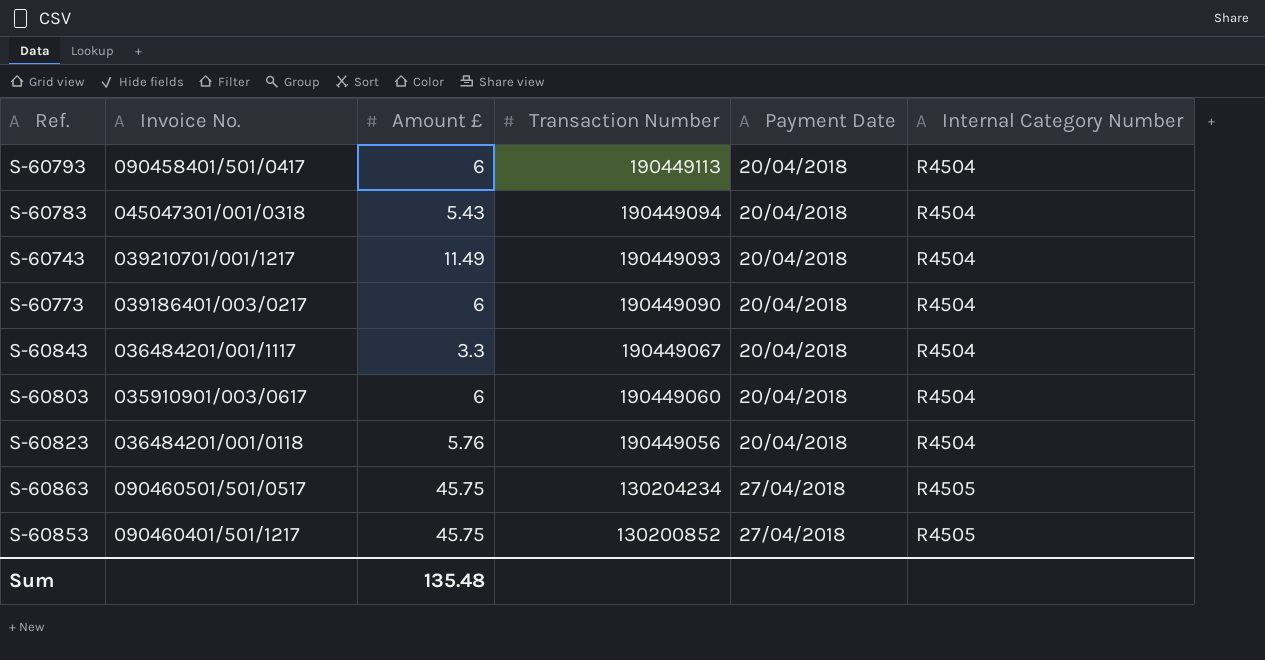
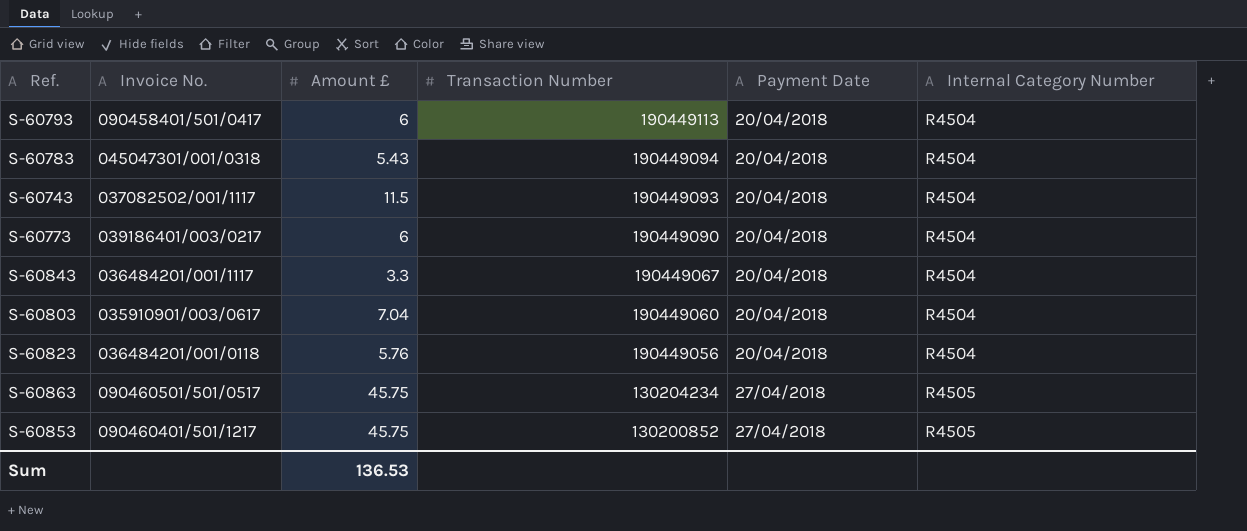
S-60743 | Invoice No.: 039210701/001/1217 -> 037082502/001/1117
S-60743 | Amount £: 11.49 -> 11.5
S-60803 | Amount £: 6 -> 7.04
Sum | Amount £: 135.48 -> 136.53

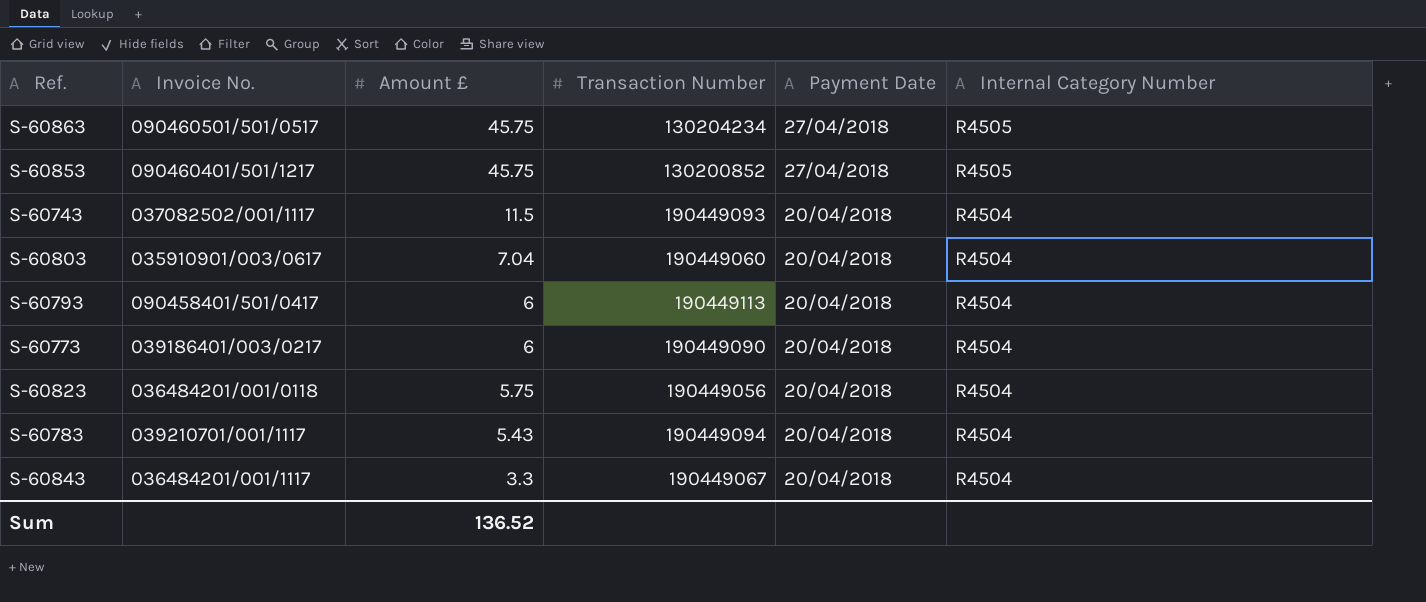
row order: Transaction Number descending -> Amount £ descending
S-60823 | Amount £: 5.76 -> 5.75
S-60783 | Invoice No.: 045047301/001/0318 -> 039210701/001/1117
Sum | Amount £: 136.53 -> 136.52

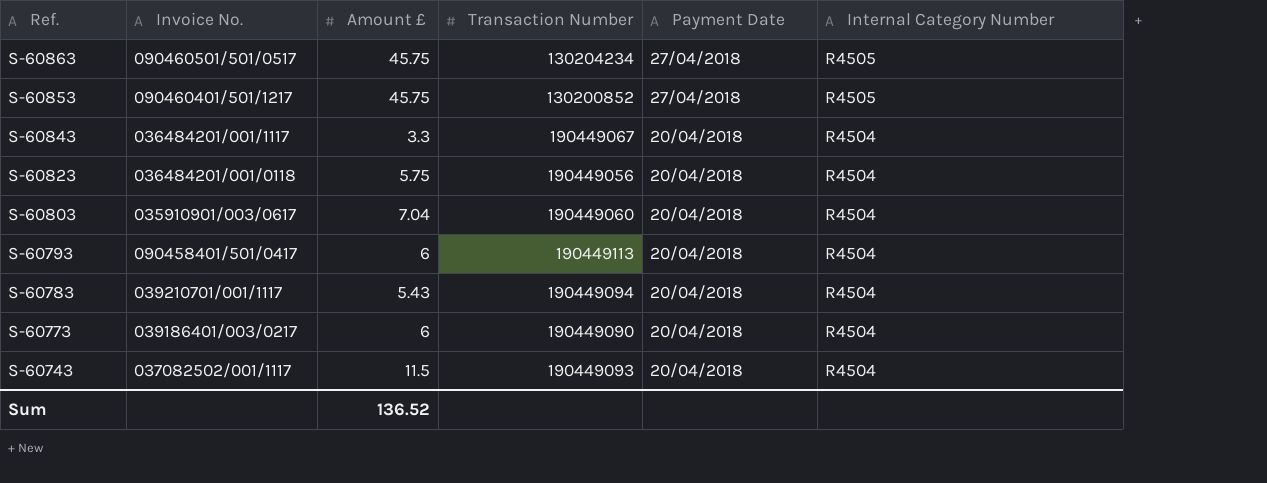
row order: Amount £ descending -> Ref. descending

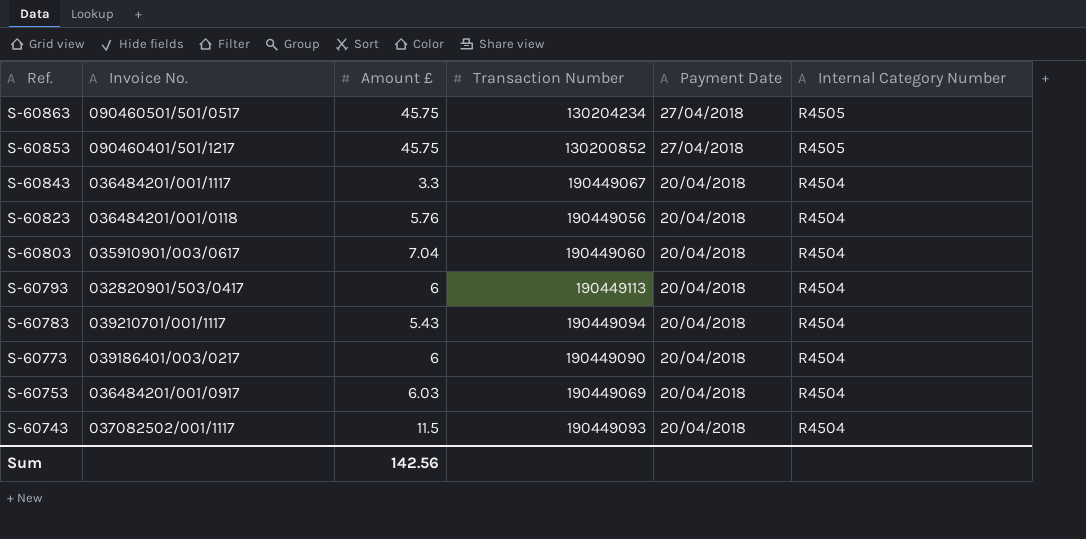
S-60823 | Amount £: 5.75 -> 5.76
S-60793 | Invoice No.: 090458401/501/0417 -> 032820901/503/0417
row S-60753: none -> 036484201/001/0917 | 6.03 | 190449069 | 20/04/2018 | R4504
Sum | Amount £: 136.52 -> 142.56

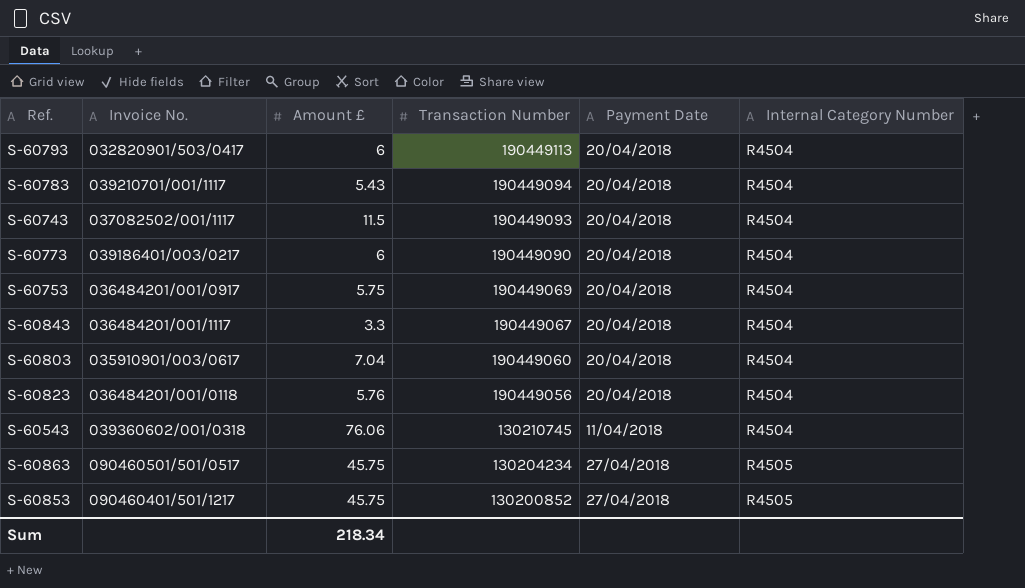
row order: Ref. descending -> Transaction Number descending
S-60753 | Amount £: 6.03 -> 5.75
row S-60543: none -> 039360602/001/0318 | 76.06 | 130210745 | 11/04/2018 | R4504
Sum | Amount £: 142.56 -> 218.34

